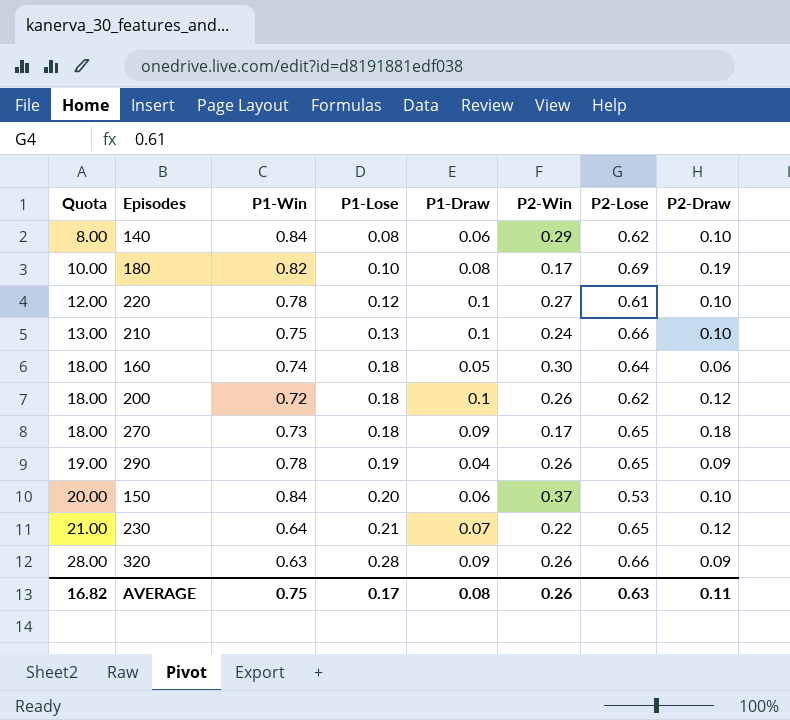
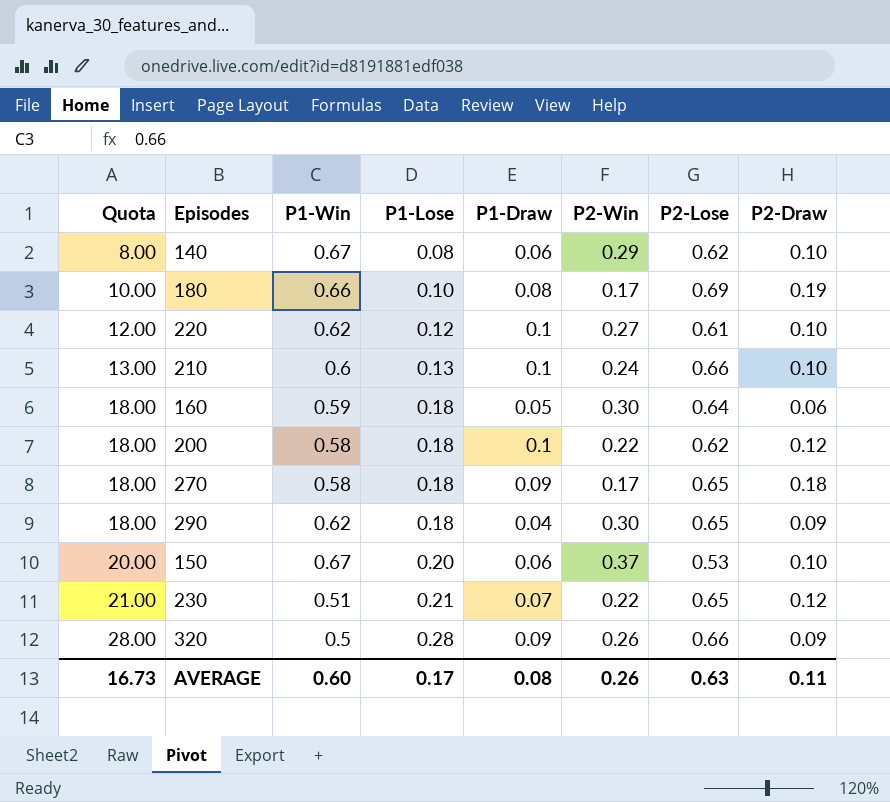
140 | P1-Win: 0.84 -> 0.67
180 | P1-Win: 0.82 -> 0.66
220 | P1-Win: 0.78 -> 0.62
210 | P1-Win: 0.75 -> 0.6
160 | P1-Win: 0.74 -> 0.59
200 | P1-Win: 0.72 -> 0.58
200 | P2-Win: 0.26 -> 0.22
270 | P1-Win: 0.73 -> 0.58
290 | Quota: 19.00 -> 18.00
290 | P1-Win: 0.78 -> 0.62
290 | P1-Lose: 0.19 -> 0.18
290 | P2-Win: 0.26 -> 0.30
150 | P1-Win: 0.84 -> 0.67
230 | P1-Win: 0.64 -> 0.51
320 | P1-Win: 0.63 -> 0.5
AVERAGE | Quota: 16.82 -> 16.73
AVERAGE | P1-Win: 0.75 -> 0.60

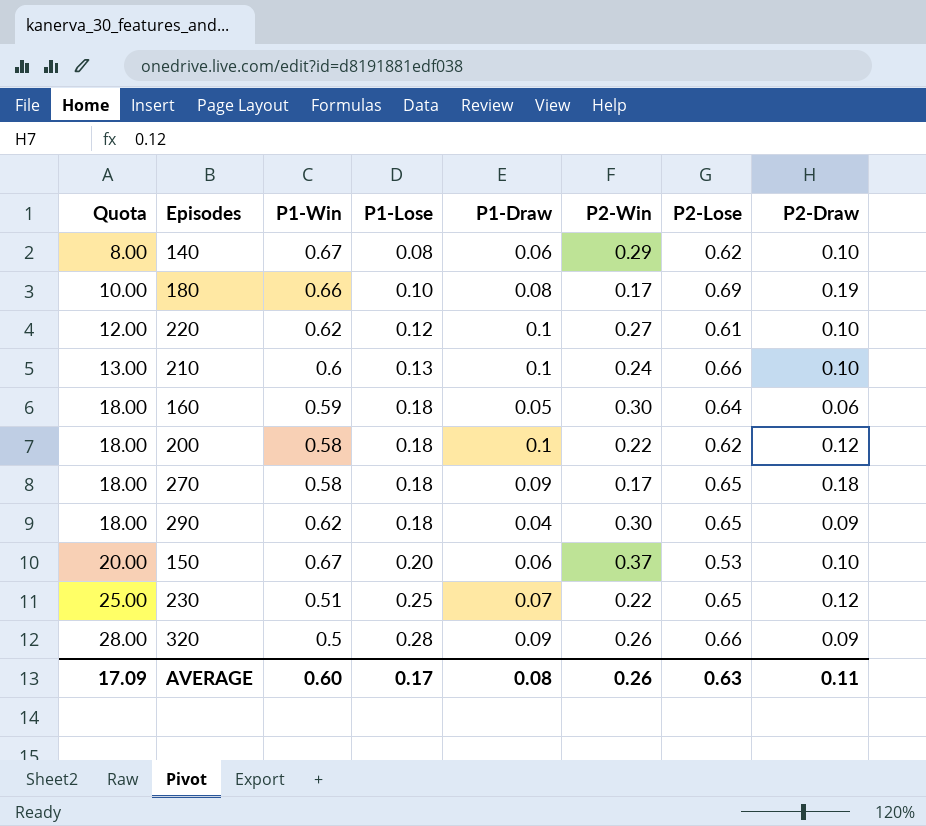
230 | Quota: 21.00 -> 25.00
230 | P1-Lose: 0.21 -> 0.25
AVERAGE | Quota: 16.73 -> 17.09

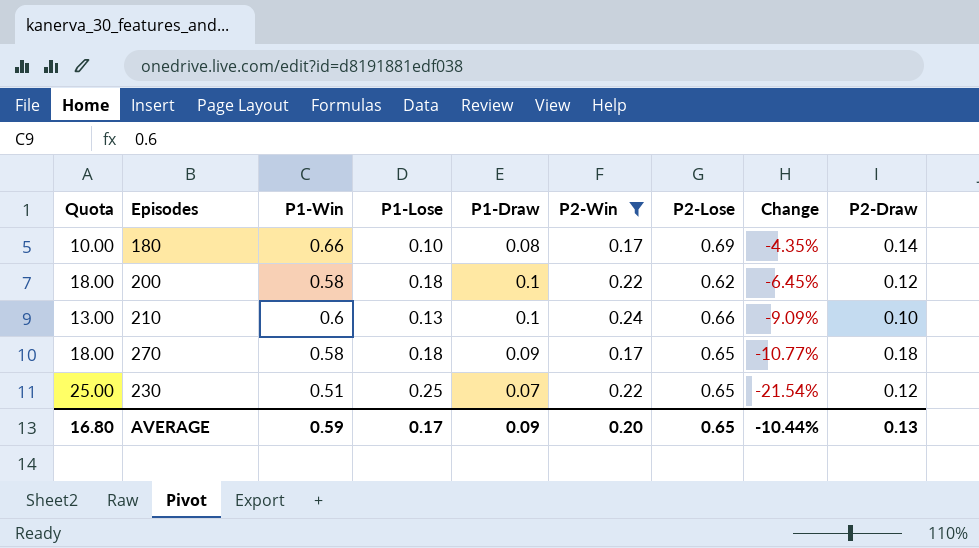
filter: none -> P2-Win <= 0.24
row order: Quota ascending -> Change descending
column Change | formula: none -> ([P1-Win] - [P2-Lose]) / [P2-Lose]
180 | P2-Draw: 0.19 -> 0.14
AVERAGE | Quota: 17.09 -> 16.80
AVERAGE | P1-Win: 0.60 -> 0.59
AVERAGE | P1-Draw: 0.08 -> 0.09
AVERAGE | P2-Win: 0.26 -> 0.20
AVERAGE | P2-Lose: 0.63 -> 0.65
AVERAGE | P2-Draw: 0.11 -> 0.13

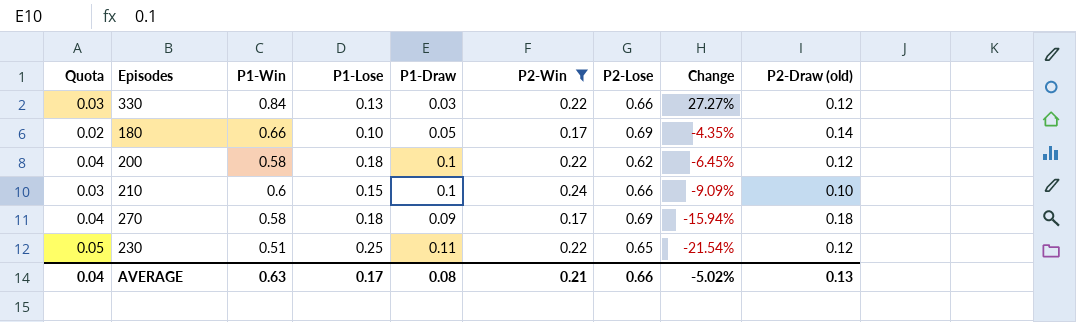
column Quota | formula: [P1-Lose] * 100 -> [P1-Lose] * 0.2
column name: P2-Draw -> P2-Draw (old)
row 330: none -> 0.03 | 0.84 | 0.13 | 0.03 | 0.22 | 0.66 | 27.27% | 0.12
180 | P1-Draw: 0.08 -> 0.05
210 | P1-Lose: 0.13 -> 0.15
270 | P2-Lose: 0.65 -> 0.69
270 | Change: -10.77% -> -15.94%
230 | P1-Draw: 0.07 -> 0.11
AVERAGE | Quota: 16.80 -> 0.04
AVERAGE | P1-Win: 0.59 -> 0.63
AVERAGE | P1-Draw: 0.09 -> 0.08
AVERAGE | P2-Win: 0.20 -> 0.21
AVERAGE | P2-Lose: 0.65 -> 0.66
AVERAGE | Change: -10.44% -> -5.02%

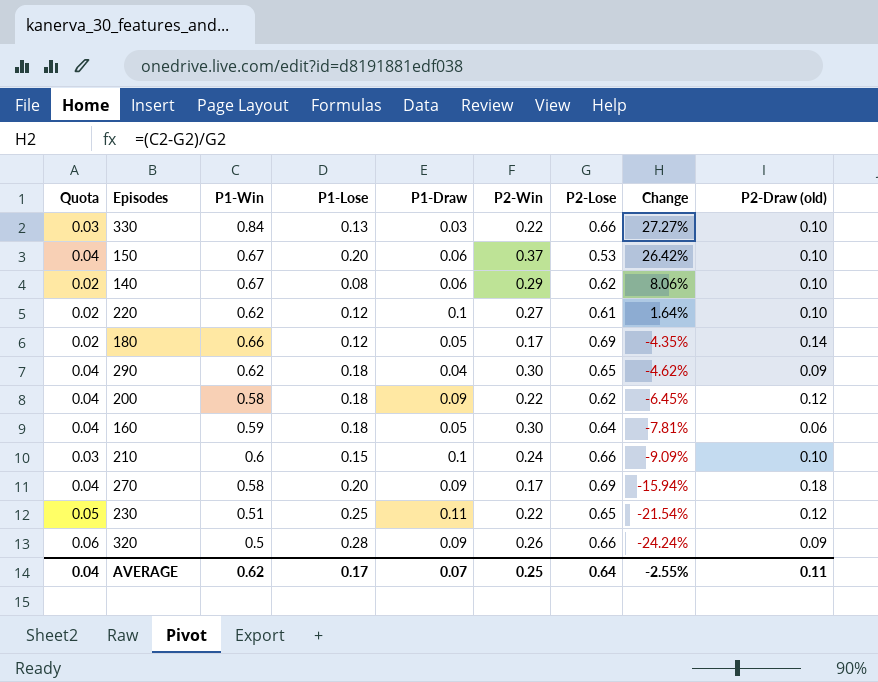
filter: P2-Win <= 0.24 -> none
330 | P2-Draw (old): 0.12 -> 0.10
180 | P1-Lose: 0.10 -> 0.12
200 | P1-Draw: 0.1 -> 0.09
270 | P1-Lose: 0.18 -> 0.20
AVERAGE | P1-Win: 0.63 -> 0.62
AVERAGE | P1-Draw: 0.08 -> 0.07
AVERAGE | P2-Win: 0.21 -> 0.25
AVERAGE | P2-Lose: 0.66 -> 0.64
AVERAGE | Change: -5.02% -> -2.55%
AVERAGE | P2-Draw (old): 0.13 -> 0.11

